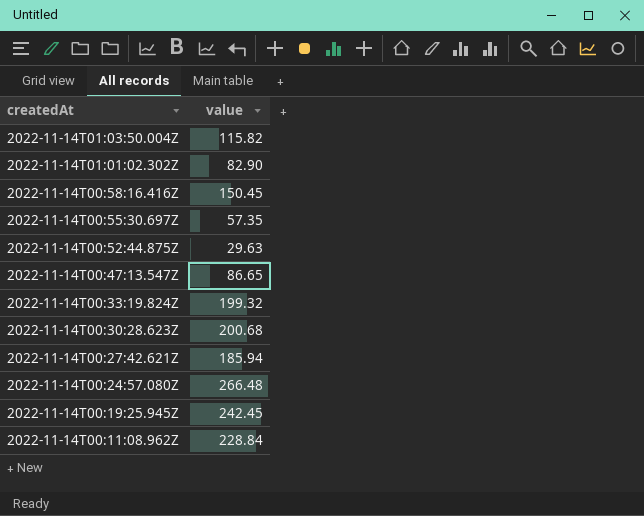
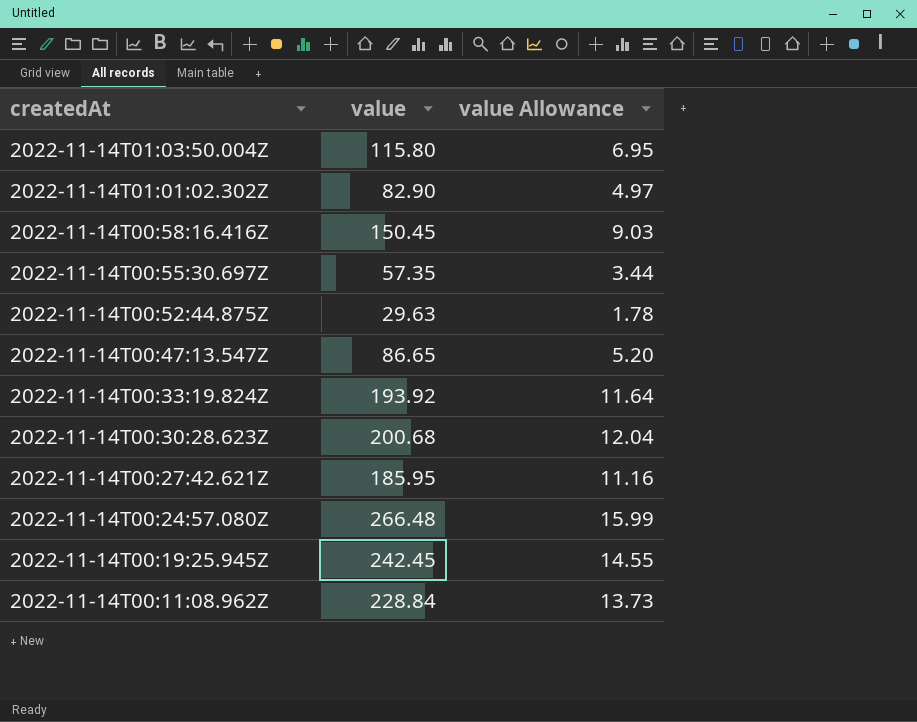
column value Allowance | formula: none -> [value] * 0.06
2022-11-14T01:03:50.004Z | value: 115.82 -> 115.80
2022-11-14T00:33:19.824Z | value: 199.32 -> 193.92
2022-11-14T00:27:42.621Z | value: 185.94 -> 185.95

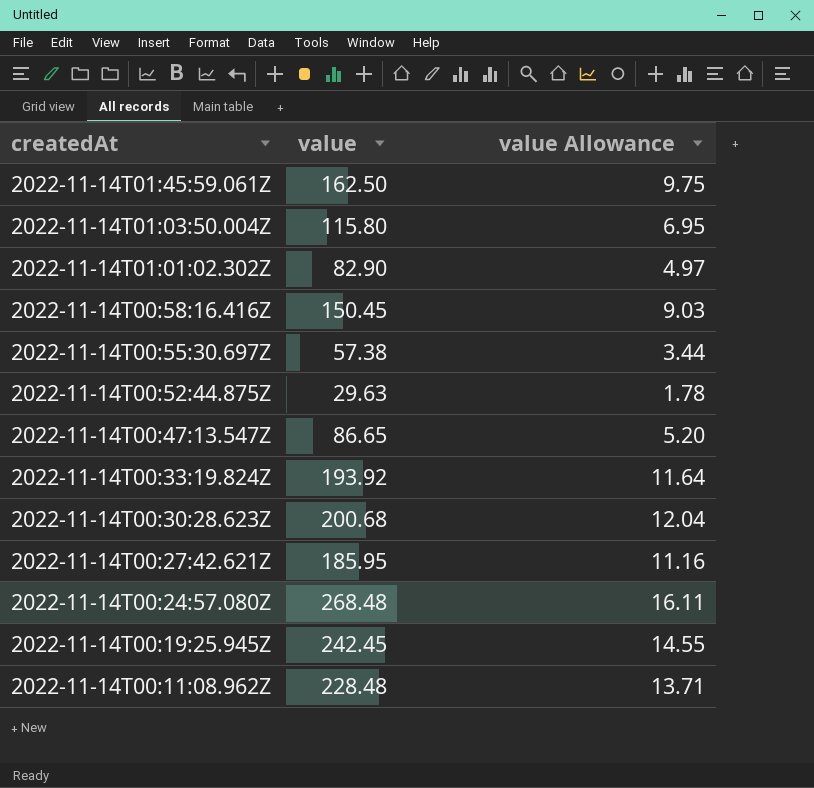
row 2022-11-14T01:45:59.061Z: none -> 162.50 | 9.75
2022-11-14T00:55:30.697Z | value: 57.35 -> 57.38
2022-11-14T00:24:57.080Z | value: 266.48 -> 268.48
2022-11-14T00:24:57.080Z | value Allowance: 15.99 -> 16.11
2022-11-14T00:11:08.962Z | value: 228.84 -> 228.48
2022-11-14T00:11:08.962Z | value Allowance: 13.73 -> 13.71

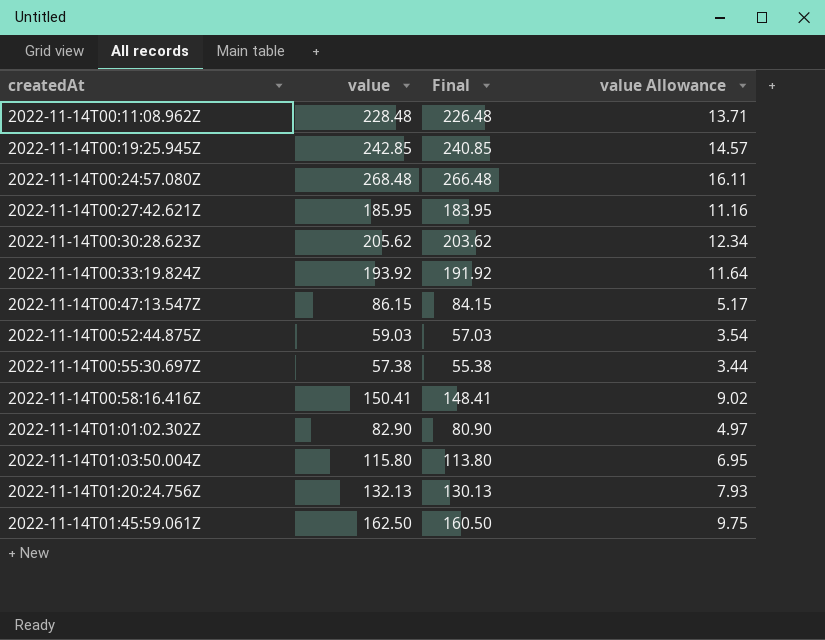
row order: createdAt descending -> createdAt ascending
column Final | formula: none -> [value] - 2
2022-11-14T00:19:25.945Z | value: 242.45 -> 242.85
2022-11-14T00:19:25.945Z | value Allowance: 14.55 -> 14.57
2022-11-14T00:30:28.623Z | value: 200.68 -> 205.62
2022-11-14T00:30:28.623Z | value Allowance: 12.04 -> 12.34
2022-11-14T00:47:13.547Z | value: 86.65 -> 86.15
2022-11-14T00:47:13.547Z | value Allowance: 5.20 -> 5.17
2022-11-14T00:52:44.875Z | value: 29.63 -> 59.03
2022-11-14T00:52:44.875Z | value Allowance: 1.78 -> 3.54
2022-11-14T00:58:16.416Z | value: 150.45 -> 150.41
2022-11-14T00:58:16.416Z | value Allowance: 9.03 -> 9.02
row 2022-11-14T01:20:24.756Z: none -> 132.13 | 130.13 | 7.93

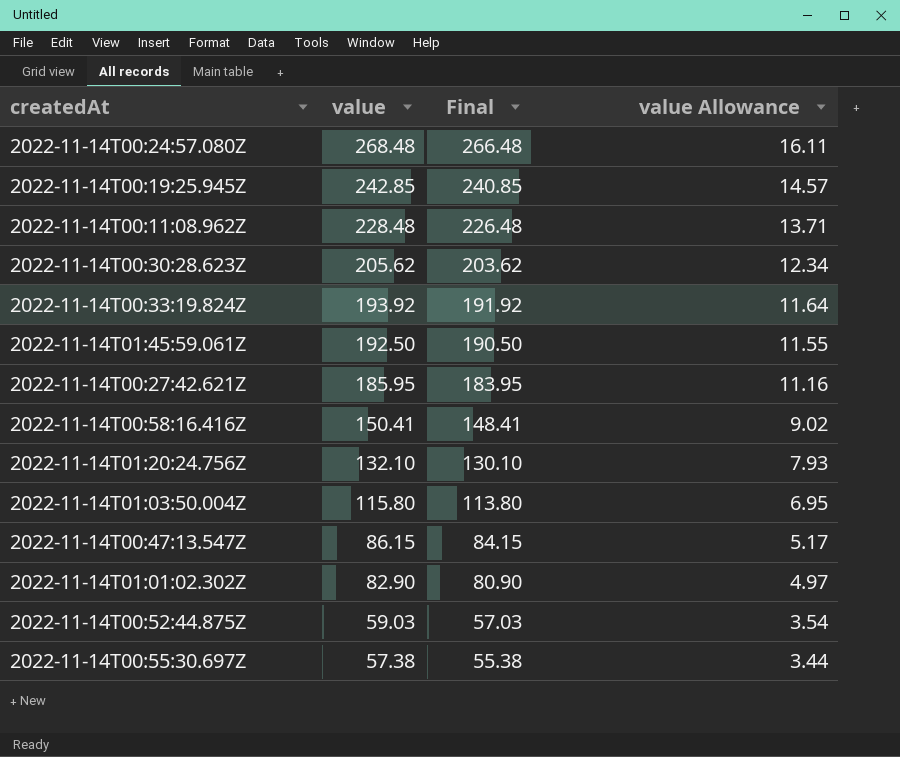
row order: createdAt ascending -> value descending
2022-11-14T01:45:59.061Z | value: 162.50 -> 192.50
2022-11-14T01:45:59.061Z | Final: 160.50 -> 190.50
2022-11-14T01:45:59.061Z | value Allowance: 9.75 -> 11.55
2022-11-14T01:20:24.756Z | value: 132.13 -> 132.10
2022-11-14T01:20:24.756Z | Final: 130.13 -> 130.10

